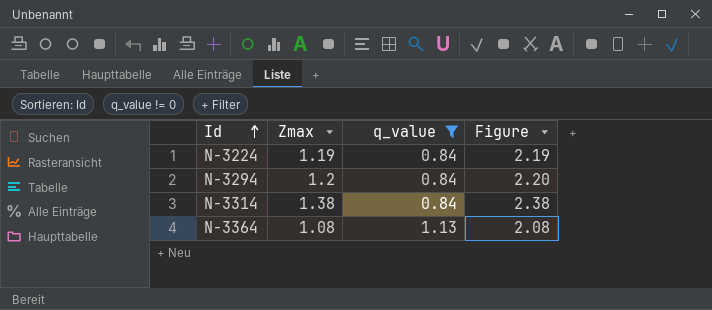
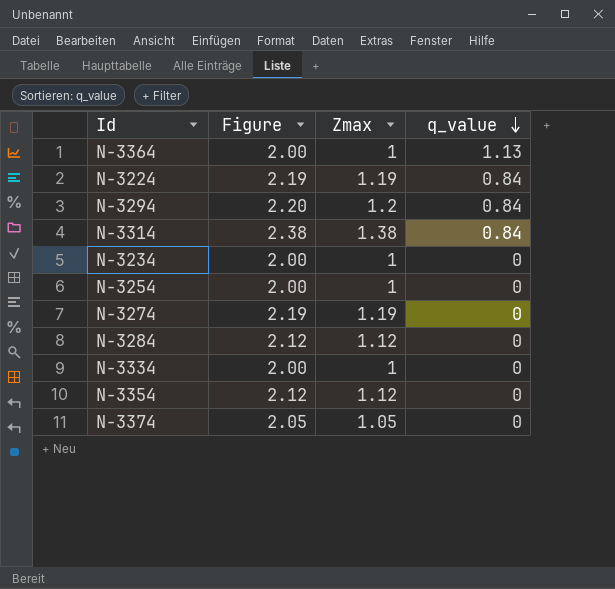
filter: q_value != 0 -> none
row order: Id ascending -> q_value descending
column Figure | position: 4 -> 2
N-3364 | Figure: 2.08 -> 2.00
N-3364 | Zmax: 1.08 -> 1

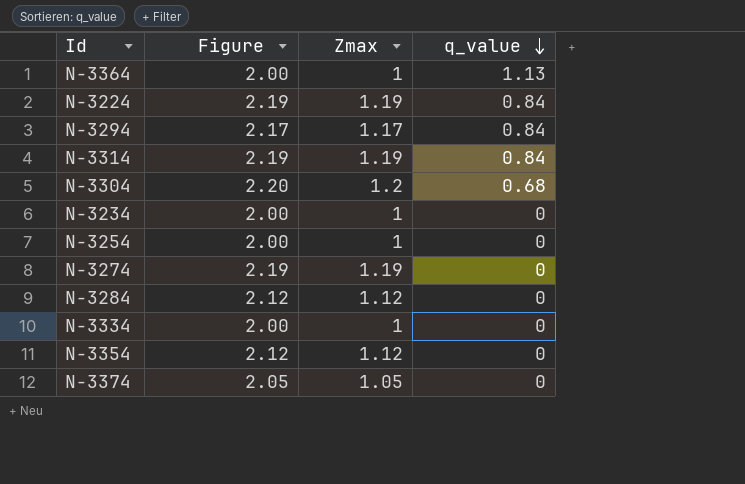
N-3294 | Figure: 2.20 -> 2.17
N-3294 | Zmax: 1.2 -> 1.17
N-3314 | Figure: 2.38 -> 2.19
N-3314 | Zmax: 1.38 -> 1.19
row N-3304: none -> 2.20 | 1.2 | 0.68

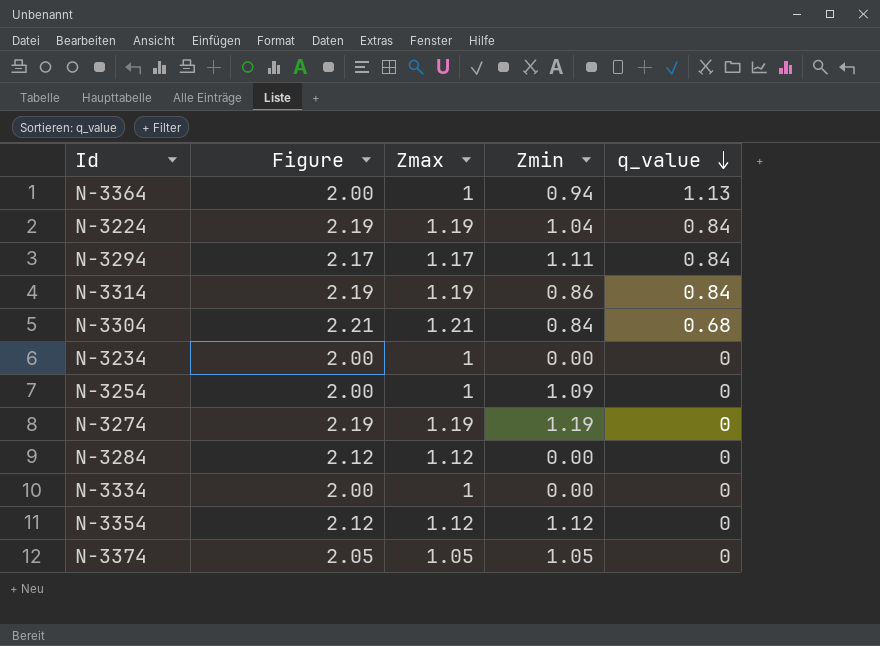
column Zmin | position: none -> 4
N-3304 | Figure: 2.20 -> 2.21
N-3304 | Zmax: 1.2 -> 1.21

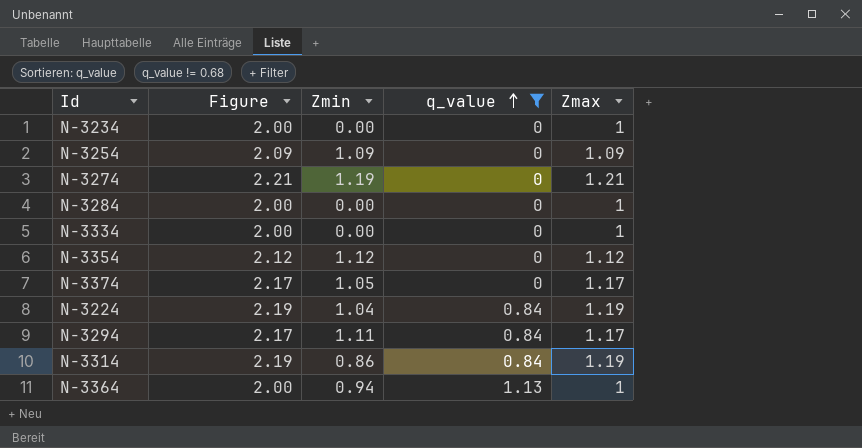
filter: none -> q_value != 0.68
row order: q_value descending -> q_value ascending
column Zmax | position: 3 -> 5
N-3254 | Figure: 2.00 -> 2.09
N-3254 | Zmax: 1 -> 1.09
N-3274 | Figure: 2.19 -> 2.21
N-3274 | Zmax: 1.19 -> 1.21
N-3284 | Figure: 2.12 -> 2.00
N-3284 | Zmax: 1.12 -> 1
N-3374 | Figure: 2.05 -> 2.17
N-3374 | Zmax: 1.05 -> 1.17

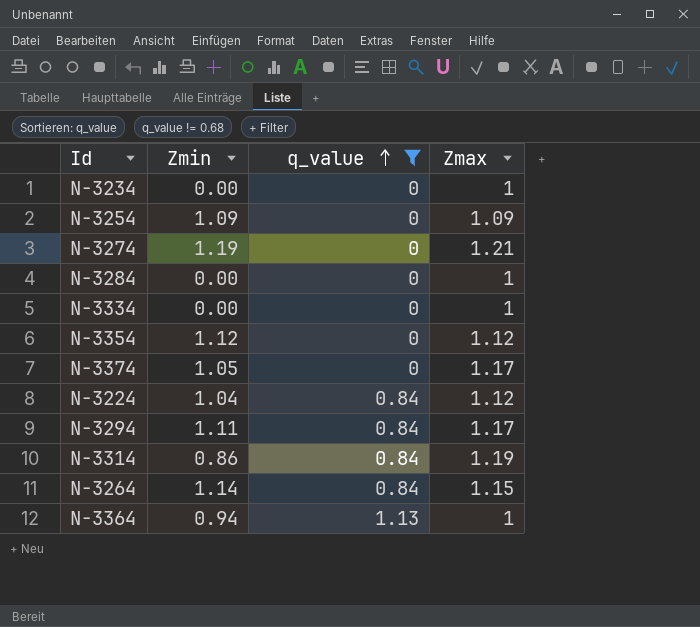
column Figure | formula: [Zmax] + 1 -> none
N-3224 | Zmax: 1.19 -> 1.12
row N-3264: none -> 1.14 | 0.84 | 1.15

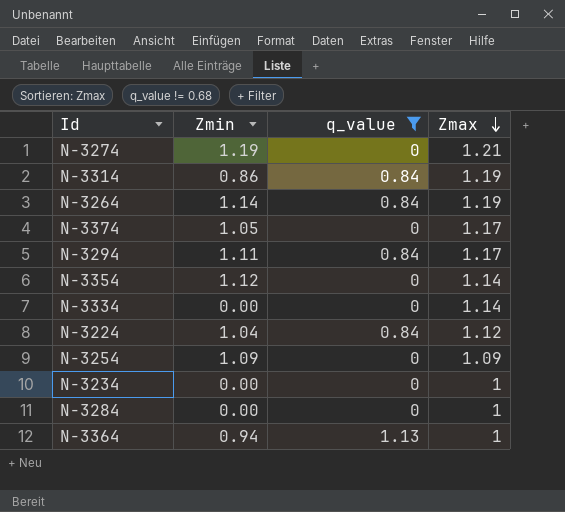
row order: q_value ascending -> Zmax descending
N-3264 | Zmax: 1.15 -> 1.19
N-3354 | Zmax: 1.12 -> 1.14
N-3334 | Zmax: 1 -> 1.14

